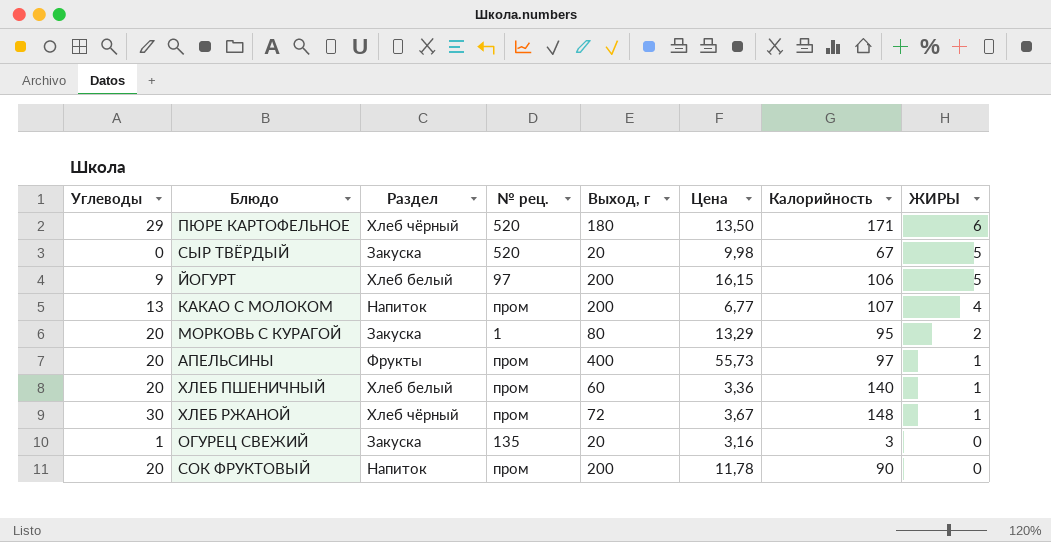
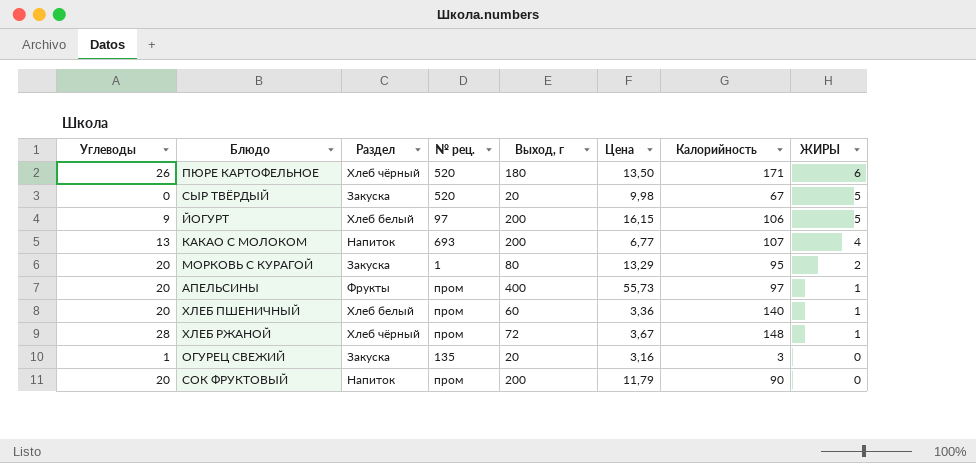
ПЮРЕ КАРТОФЕЛЬНОЕ | Углеводы: 29 -> 26
КАКАО С МОЛОКОМ | № рец.: пром -> 693
ХЛЕБ РЖАНОЙ | Углеводы: 30 -> 28
СОК ФРУКТОВЫЙ | Цена: 11,78 -> 11,79

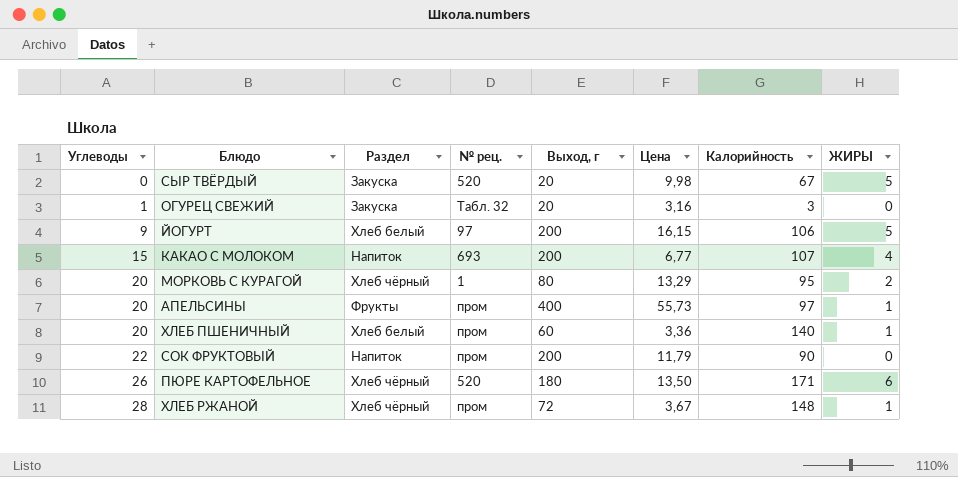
row order: ЖИРЫ descending -> Углеводы ascending
ОГУРЕЦ СВЕЖИЙ | № рец.: 135 -> Табл. 32
КАКАО С МОЛОКОМ | Углеводы: 13 -> 15
МОРКОВЬ С КУРАГОЙ | Раздел: Закуска -> Хлеб чёрный
СОК ФРУКТОВЫЙ | Углеводы: 20 -> 22

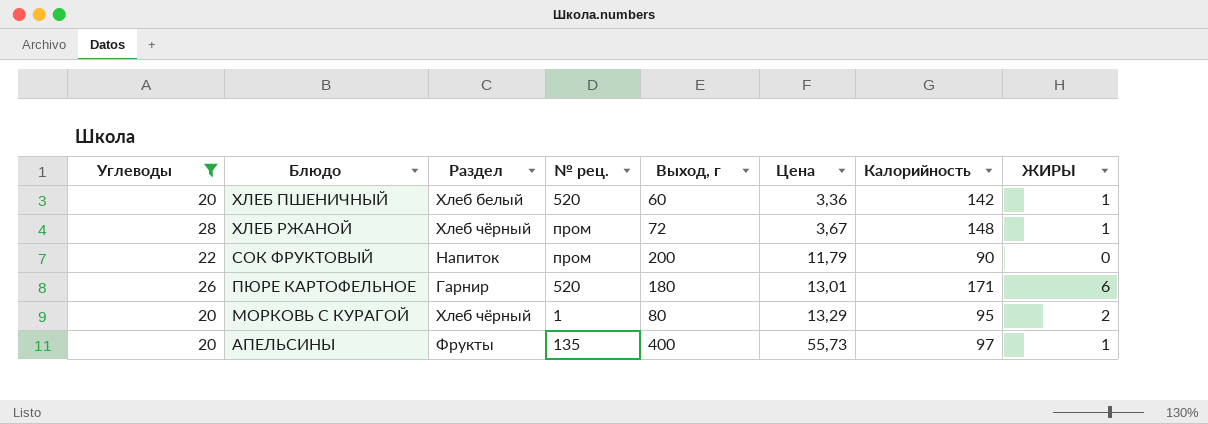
filter: none -> Углеводы >= 20
row order: Углеводы ascending -> Цена ascending
ХЛЕБ ПШЕНИЧНЫЙ | № рец.: пром -> 520
ХЛЕБ ПШЕНИЧНЫЙ | Калорийность: 140 -> 142
ПЮРЕ КАРТОФЕЛЬНОЕ | Раздел: Хлеб чёрный -> Гарнир
ПЮРЕ КАРТОФЕЛЬНОЕ | Цена: 13,50 -> 13,01
АПЕЛЬСИНЫ | № рец.: пром -> 135

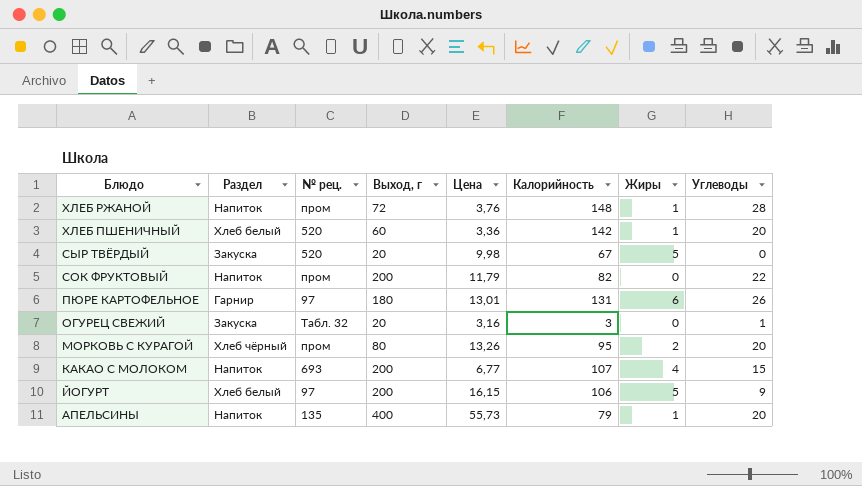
filter: Углеводы >= 20 -> none
row order: Цена ascending -> Блюдо descending
column name: ЖИРЫ -> Жиры
column Углеводы | position: 1 -> 8
ХЛЕБ РЖАНОЙ | Раздел: Хлеб чёрный -> Напиток
ХЛЕБ РЖАНОЙ | Цена: 3,67 -> 3,76
СОК ФРУКТОВЫЙ | Калорийность: 90 -> 82
ПЮРЕ КАРТОФЕЛЬНОЕ | № рец.: 520 -> 97
ПЮРЕ КАРТОФЕЛЬНОЕ | Калорийность: 171 -> 131
МОРКОВЬ С КУРАГОЙ | № рец.: 1 -> пром
МОРКОВЬ С КУРАГОЙ | Цена: 13,29 -> 13,26
АПЕЛЬСИНЫ | Раздел: Фрукты -> Напиток
АПЕЛЬСИНЫ | Калорийность: 97 -> 79

